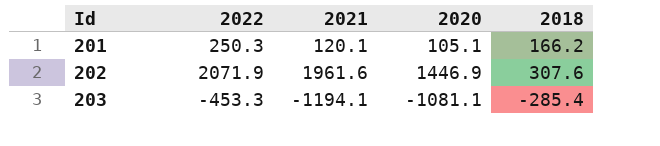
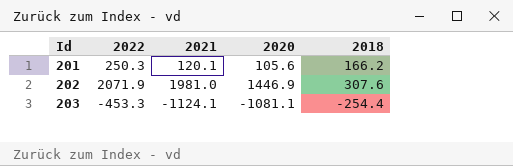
201 | 2020: 105.1 -> 105.6
202 | 2021: 1961.6 -> 1981.0
203 | 2021: -1194.1 -> -1124.1
203 | 2018: -285.4 -> -254.4

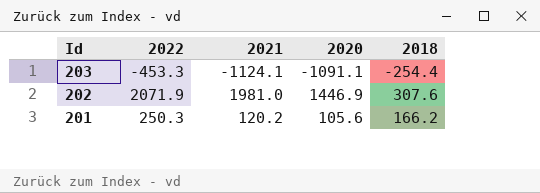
row order: Id ascending -> Id descending
203 | 2020: -1081.1 -> -1091.1
201 | 2021: 120.1 -> 120.2

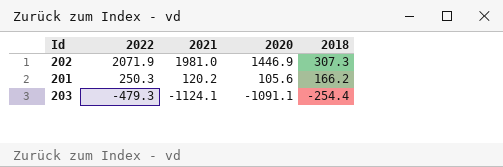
row order: Id descending -> 2022 descending
202 | 2018: 307.6 -> 307.3
203 | 2022: -453.3 -> -479.3

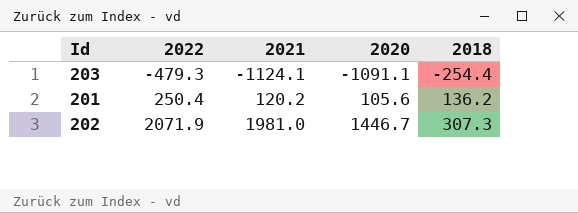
row order: 2022 descending -> 2022 ascending
201 | 2022: 250.3 -> 250.4
201 | 2018: 166.2 -> 136.2
202 | 2020: 1446.9 -> 1446.7

